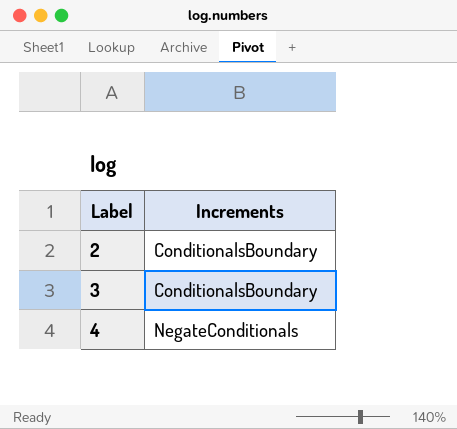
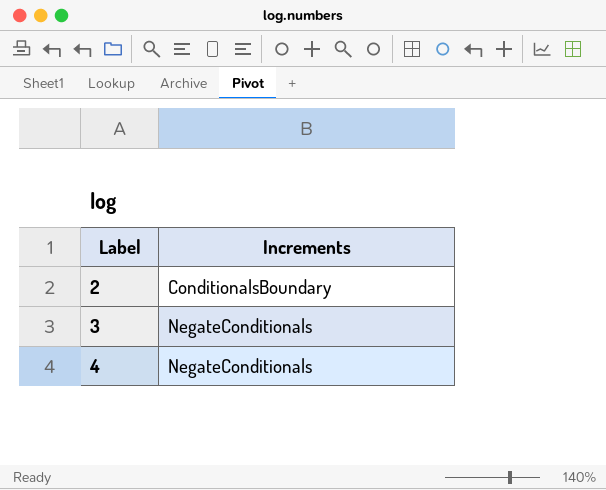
3 | Increments: ConditionalsBoundary -> NegateConditionals

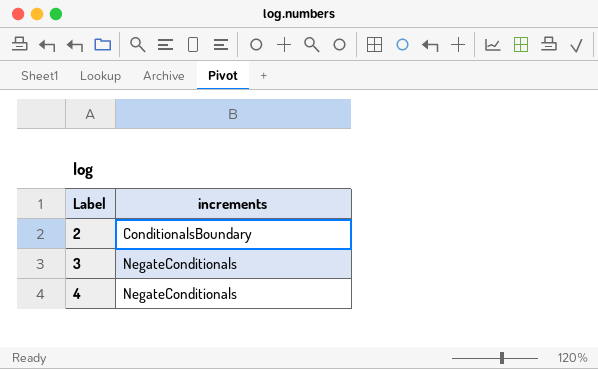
column name: Increments -> increments

